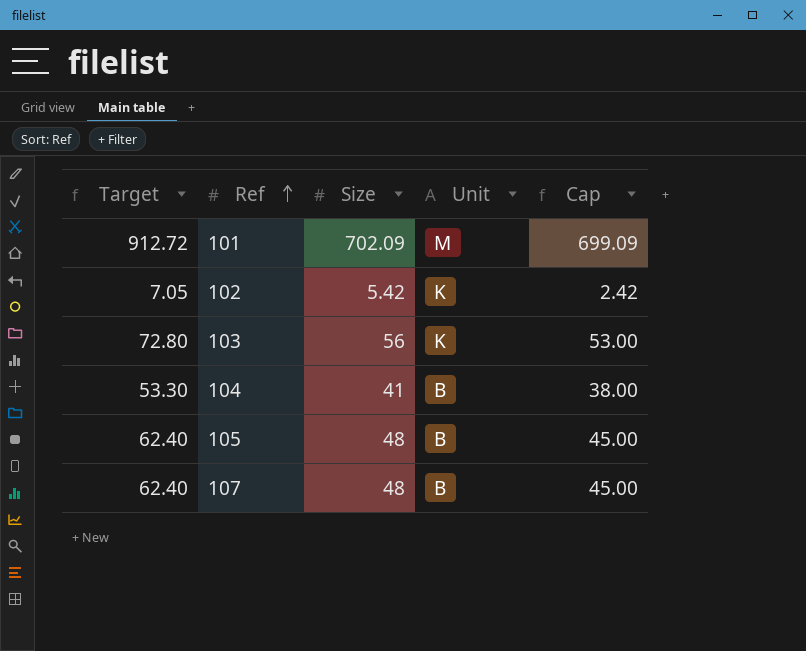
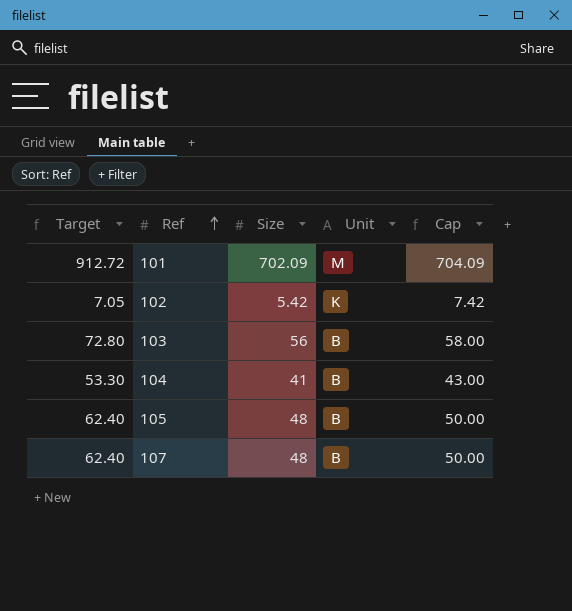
column Cap | formula: [Size] - 3 -> [Size] + 2
103 | Unit: K -> B

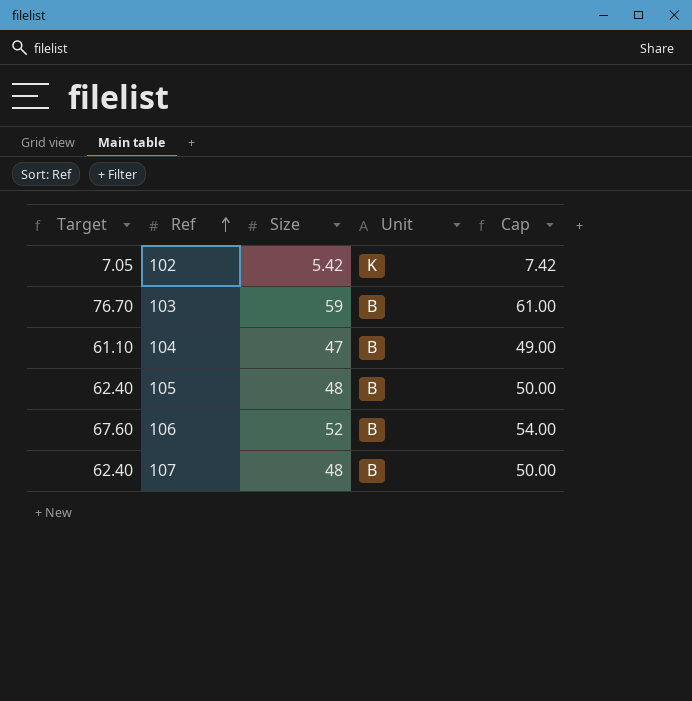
row 101: 912.72 | 702.09 | M | 704.09 -> none
103 | Target: 72.80 -> 76.70
103 | Size: 56 -> 59
103 | Cap: 58.00 -> 61.00
104 | Target: 53.30 -> 61.10
104 | Size: 41 -> 47
104 | Cap: 43.00 -> 49.00
row 106: none -> 67.60 | 52 | B | 54.00

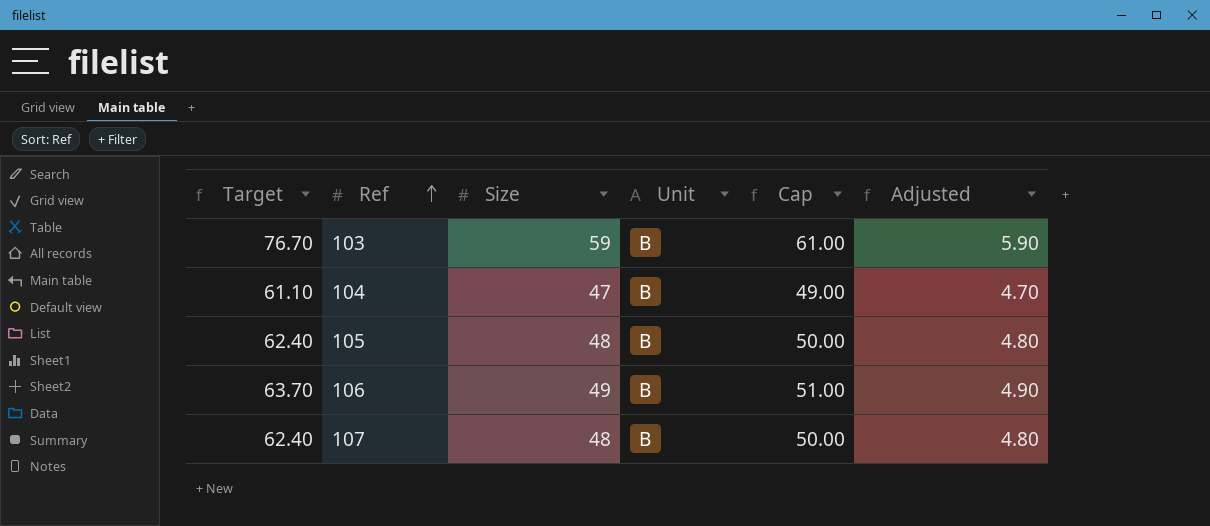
column Adjusted | formula: none -> [Size] * 0.1
row 102: 7.05 | 5.42 | K | 7.42 -> none
106 | Target: 67.60 -> 63.70
106 | Size: 52 -> 49
106 | Cap: 54.00 -> 51.00

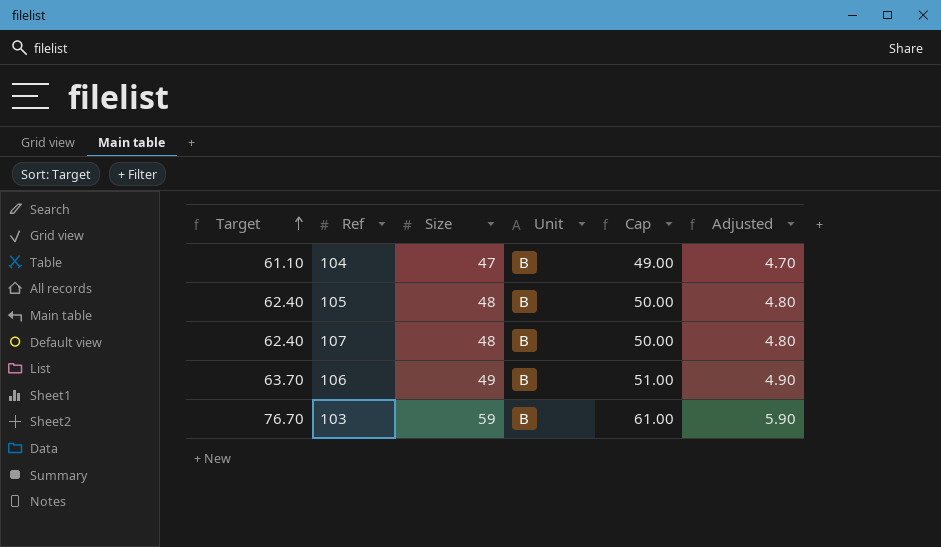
row order: Ref ascending -> Target ascending

